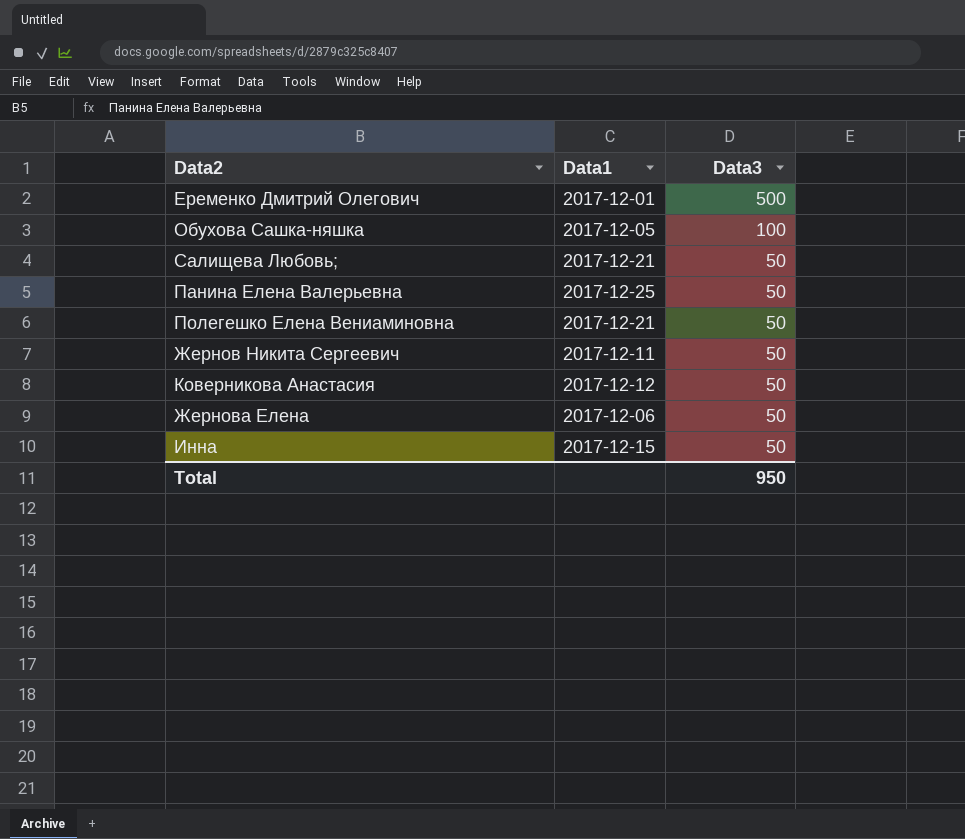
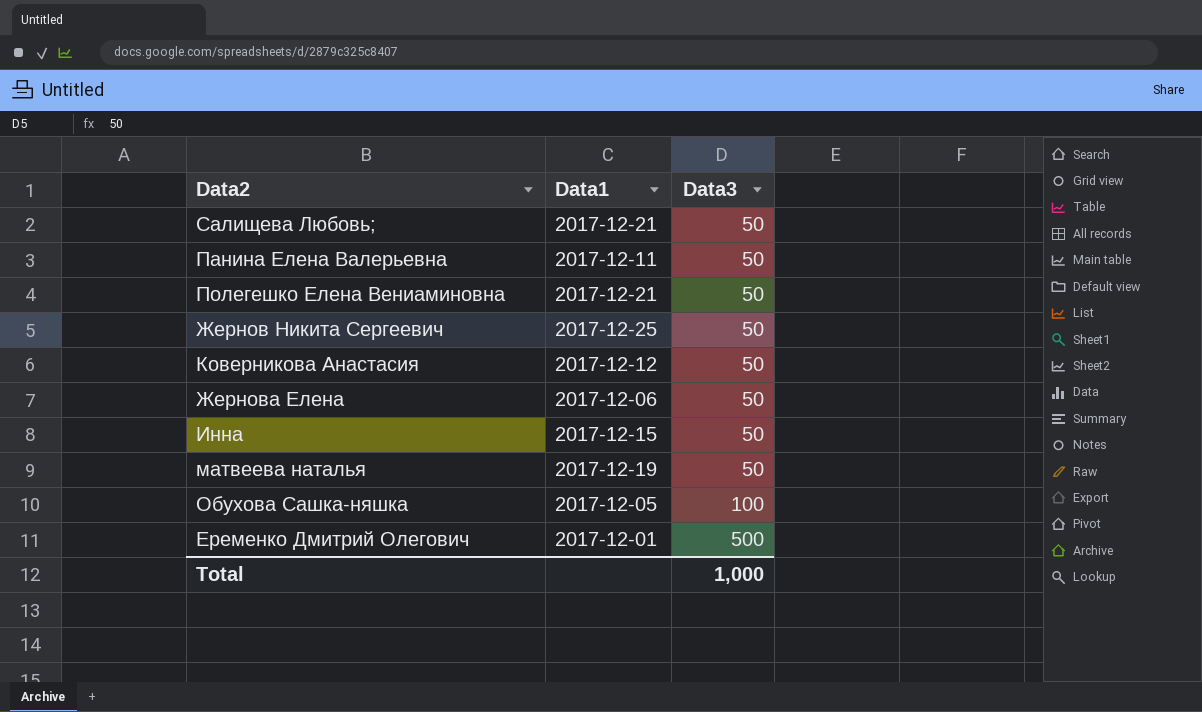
row order: Data3 descending -> Data3 ascending
Панина Елена Валерьевна | Data1: 2017-12-25 -> 2017-12-11
Жернов Никита Сергеевич | Data1: 2017-12-11 -> 2017-12-25
row матвеева наталья: none -> 2017-12-19 | 50
Total | Data3: 950 -> 1,000

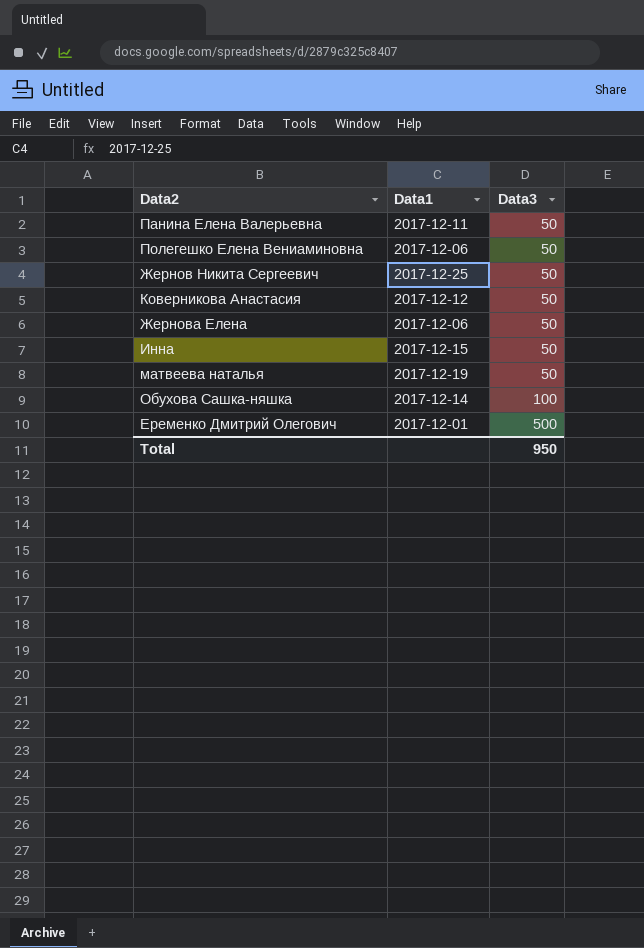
row Салищева Любовь;: 2017-12-21 | 50 -> none
Полегешко Елена Вениаминовна | Data1: 2017-12-21 -> 2017-12-06
Обухова Сашка-няшка | Data1: 2017-12-05 -> 2017-12-14
Total | Data3: 1,000 -> 950

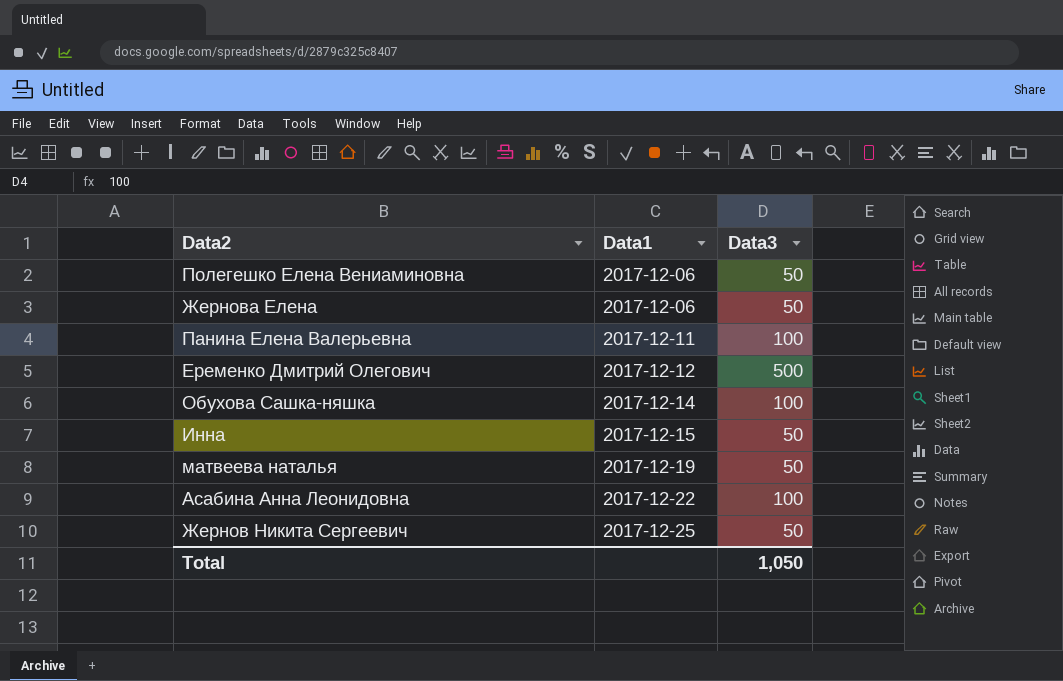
row order: Data3 ascending -> Data1 ascending
row Коверникова Анастасия: 2017-12-12 | 50 -> none
Панина Елена Валерьевна | Data3: 50 -> 100
Еременко Дмитрий Олегович | Data1: 2017-12-01 -> 2017-12-12
row Асабина Анна Леонидовна: none -> 2017-12-22 | 100
Total | Data3: 950 -> 1,050

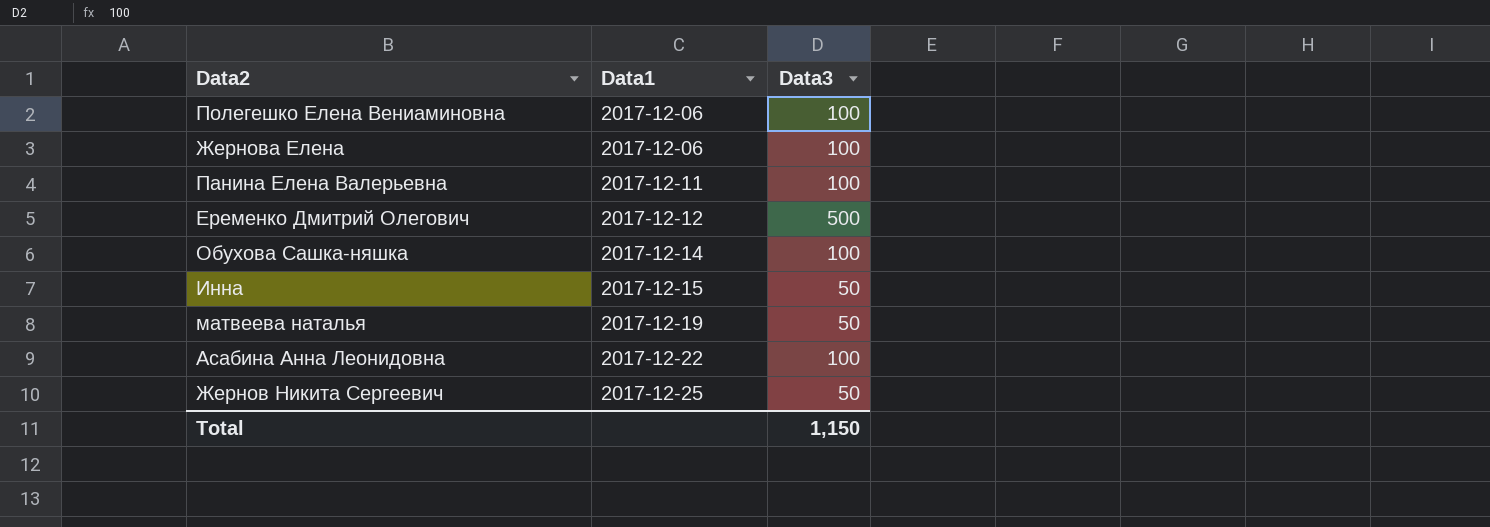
Полегешко Елена Вениаминовна | Data3: 50 -> 100
Жернова Елена | Data3: 50 -> 100
Total | Data3: 1,050 -> 1,150

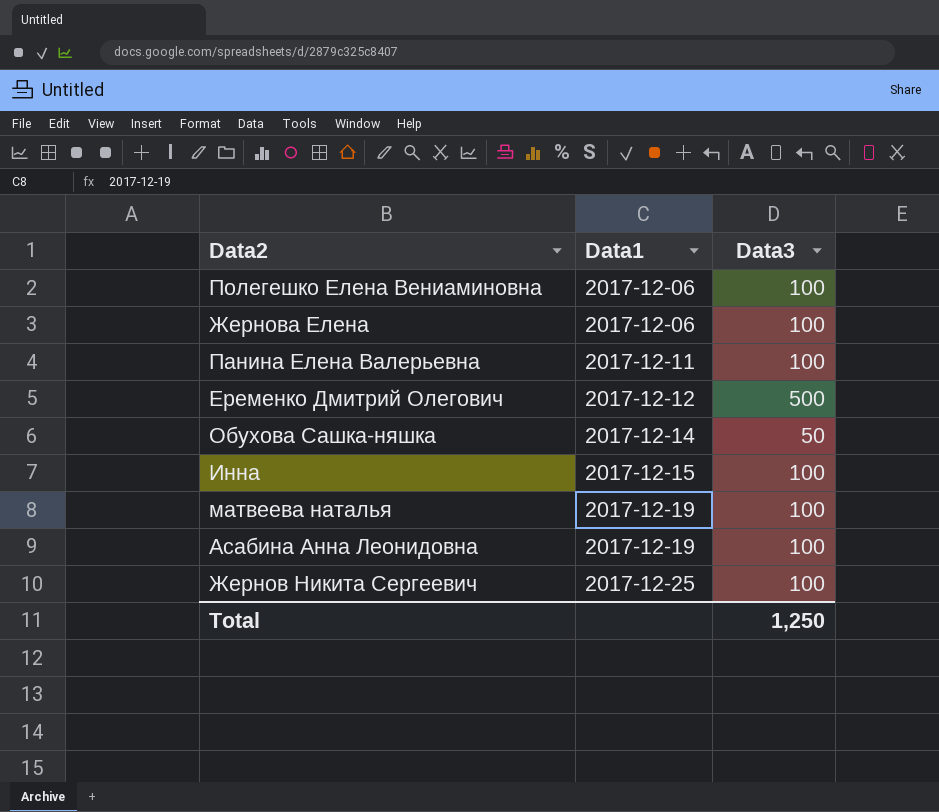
Обухова Сашка-няшка | Data3: 100 -> 50
Инна | Data3: 50 -> 100
матвеева наталья | Data3: 50 -> 100
Асабина Анна Леонидовна | Data1: 2017-12-22 -> 2017-12-19
Жернов Никита Сергеевич | Data3: 50 -> 100
Total | Data3: 1,150 -> 1,250

